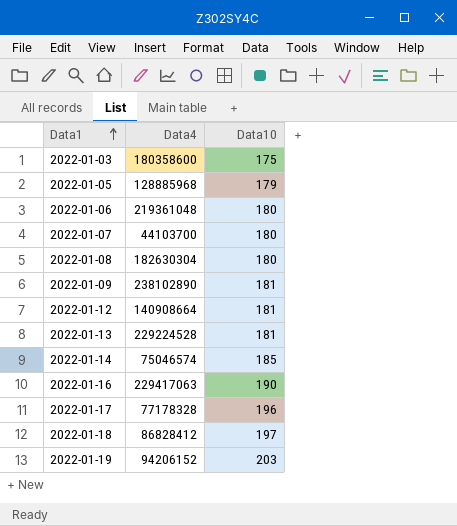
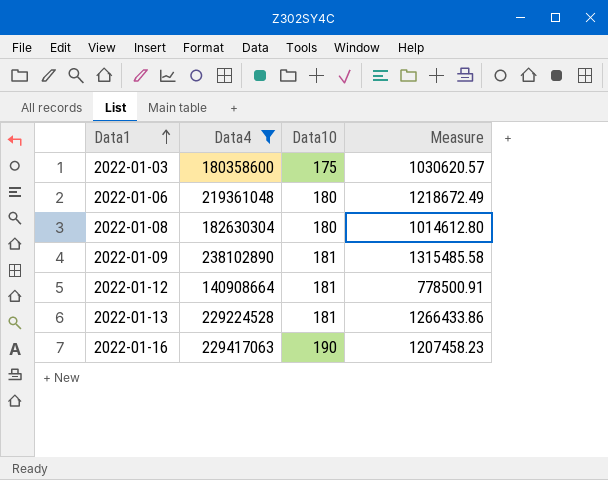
filter: none -> Data4 >= 140908664
column Measure | formula: none -> [Data4] / [Data10]

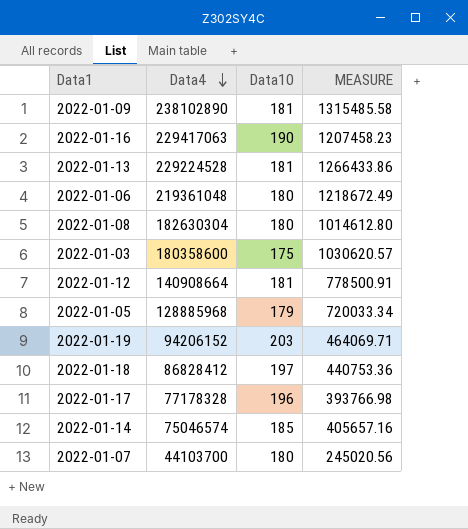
filter: Data4 >= 140908664 -> none
row order: Data1 ascending -> Data4 descending
column name: Measure -> MEASURE

